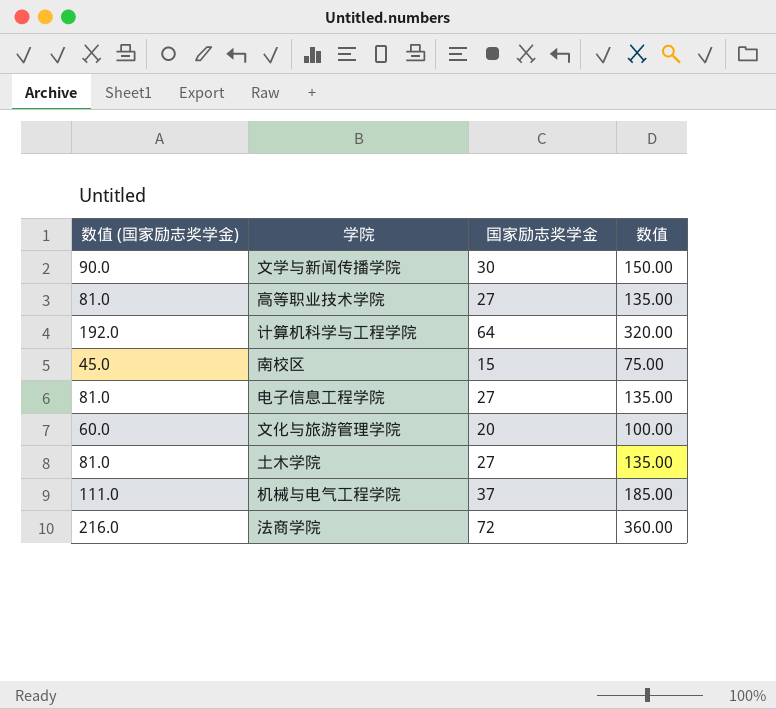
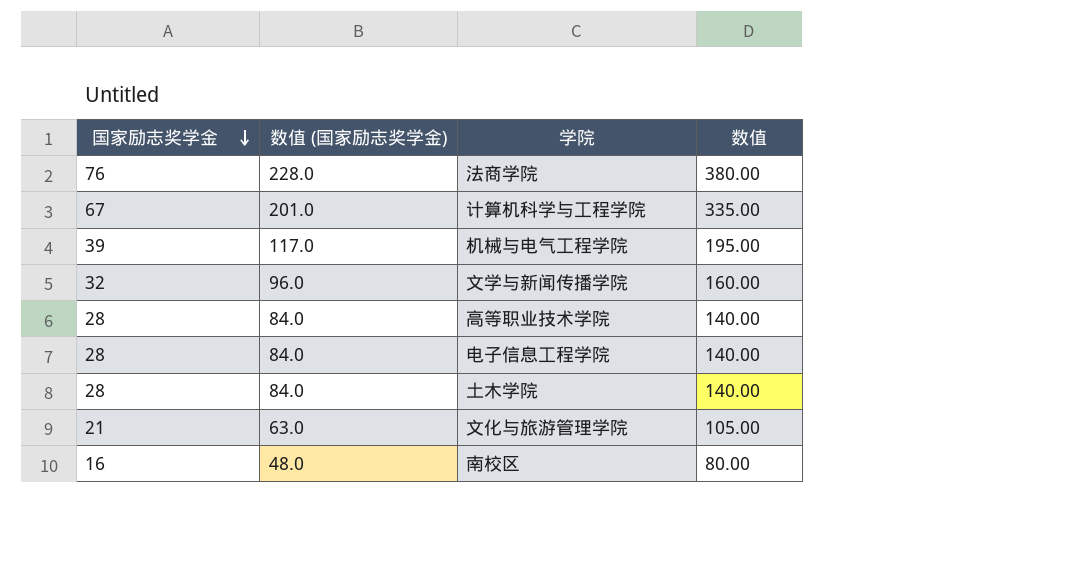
row order: none -> 国家励志奖学金 descending
column 国家励志奖学金 | position: 3 -> 1
法商学院 | 国家励志奖学金: 72 -> 76
法商学院 | 数值 (国家励志奖学金): 216.0 -> 228.0
法商学院 | 数值: 360.00 -> 380.00
计算机科学与工程学院 | 国家励志奖学金: 64 -> 67
计算机科学与工程学院 | 数值 (国家励志奖学金): 192.0 -> 201.0
计算机科学与工程学院 | 数值: 320.00 -> 335.00
机械与电气工程学院 | 国家励志奖学金: 37 -> 39
机械与电气工程学院 | 数值 (国家励志奖学金): 111.0 -> 117.0
机械与电气工程学院 | 数值: 185.00 -> 195.00
文学与新闻传播学院 | 国家励志奖学金: 30 -> 32
文学与新闻传播学院 | 数值 (国家励志奖学金): 90.0 -> 96.0
文学与新闻传播学院 | 数值: 150.00 -> 160.00
高等职业技术学院 | 国家励志奖学金: 27 -> 28
高等职业技术学院 | 数值 (国家励志奖学金): 81.0 -> 84.0
高等职业技术学院 | 数值: 135.00 -> 140.00
电子信息工程学院 | 国家励志奖学金: 27 -> 28
电子信息工程学院 | 数值 (国家励志奖学金): 81.0 -> 84.0
电子信息工程学院 | 数值: 135.00 -> 140.00
土木学院 | 国家励志奖学金: 27 -> 28
土木学院 | 数值 (国家励志奖学金): 81.0 -> 84.0
土木学院 | 数值: 135.00 -> 140.00
文化与旅游管理学院 | 国家励志奖学金: 20 -> 21
文化与旅游管理学院 | 数值 (国家励志奖学金): 60.0 -> 63.0
文化与旅游管理学院 | 数值: 100.00 -> 105.00
南校区 | 国家励志奖学金: 15 -> 16
南校区 | 数值 (国家励志奖学金): 45.0 -> 48.0
南校区 | 数值: 75.00 -> 80.00

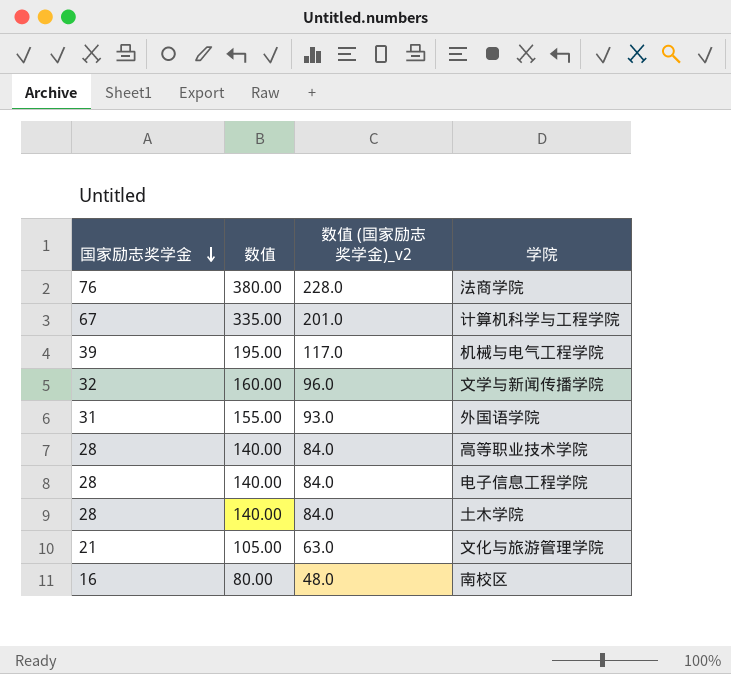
column 数值 | position: 4 -> 2
column name: 数值 (国家励志奖学金) -> 数值 (国家励志奖学金)_v2
row 外国语学院: none -> 31 | 155.00 | 93.0

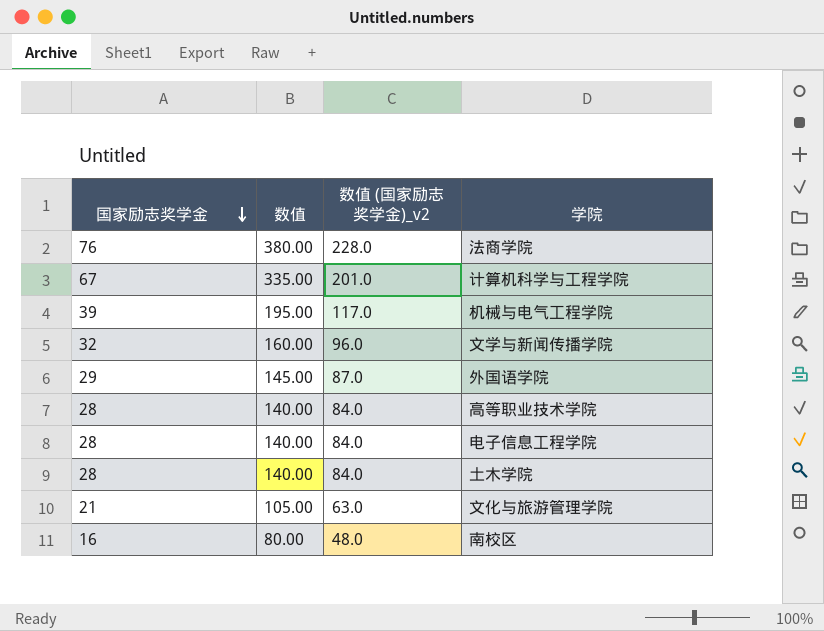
外国语学院 | 国家励志奖学金: 31 -> 29
外国语学院 | 数值: 155.00 -> 145.00
外国语学院 | 数值 (国家励志奖学金)_v2: 93.0 -> 87.0

